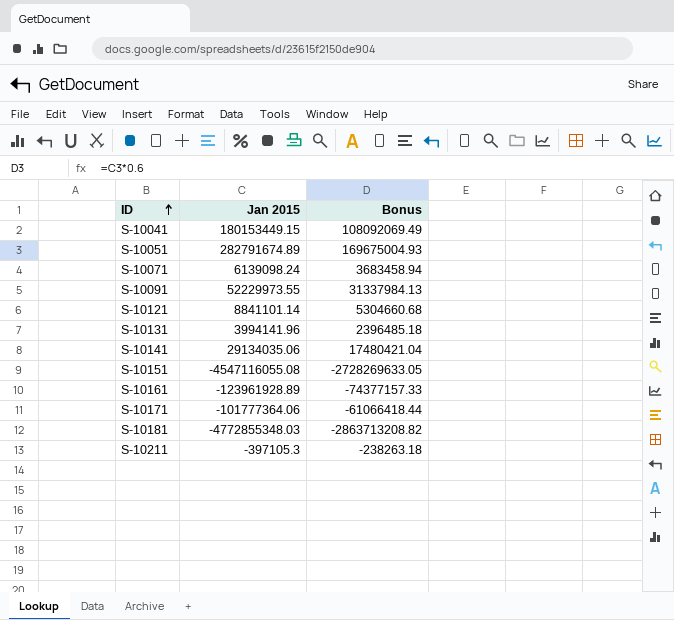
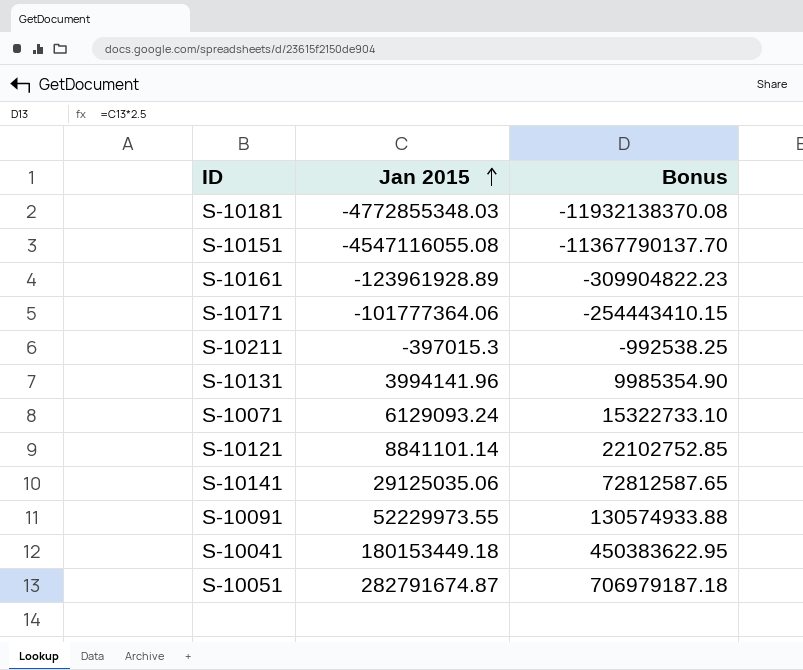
row order: ID ascending -> Jan 2015 ascending
column Bonus | formula: [Jan 2015] * 0.6 -> [Jan 2015] * 2.5
S-10211 | Jan 2015: -397105.3 -> -397015.3
S-10071 | Jan 2015: 6139098.24 -> 6129093.24
S-10141 | Jan 2015: 29134035.06 -> 29125035.06
S-10041 | Jan 2015: 180153449.15 -> 180153449.18
S-10051 | Jan 2015: 282791674.89 -> 282791674.87

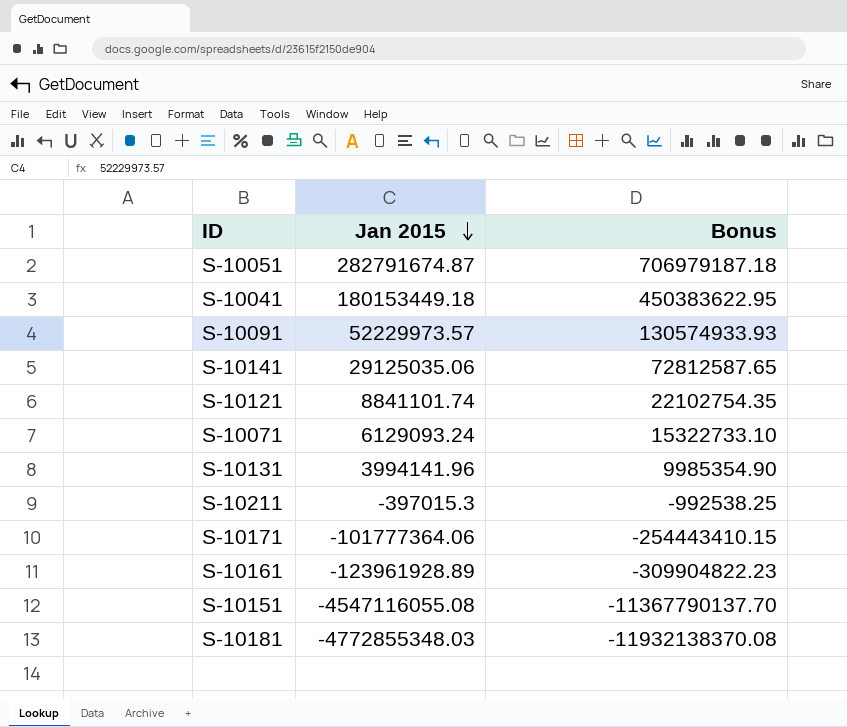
row order: Jan 2015 ascending -> Jan 2015 descending
S-10091 | Jan 2015: 52229973.55 -> 52229973.57
S-10091 | Bonus: 130574933.88 -> 130574933.93
S-10121 | Jan 2015: 8841101.14 -> 8841101.74
S-10121 | Bonus: 22102752.85 -> 22102754.35

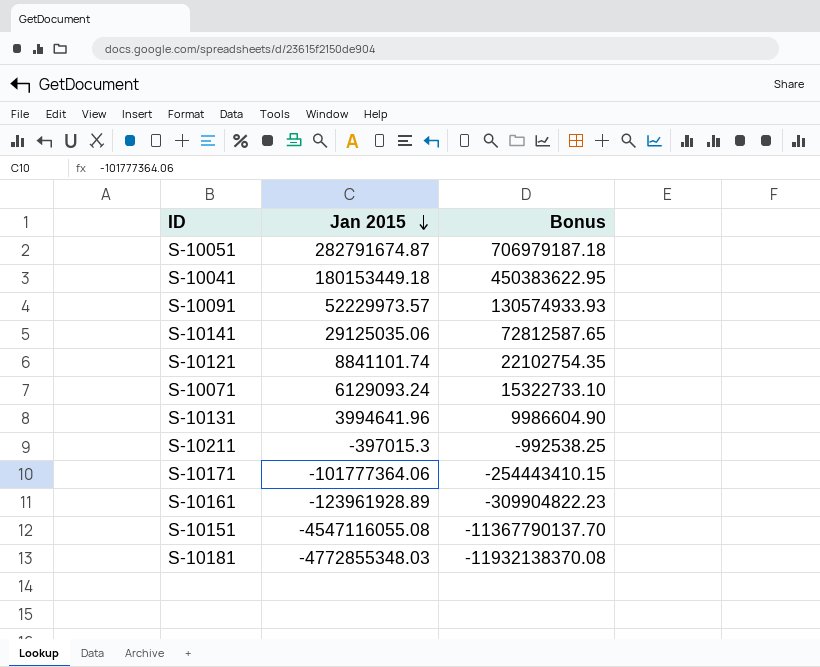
S-10131 | Jan 2015: 3994141.96 -> 3994641.96
S-10131 | Bonus: 9985354.90 -> 9986604.90

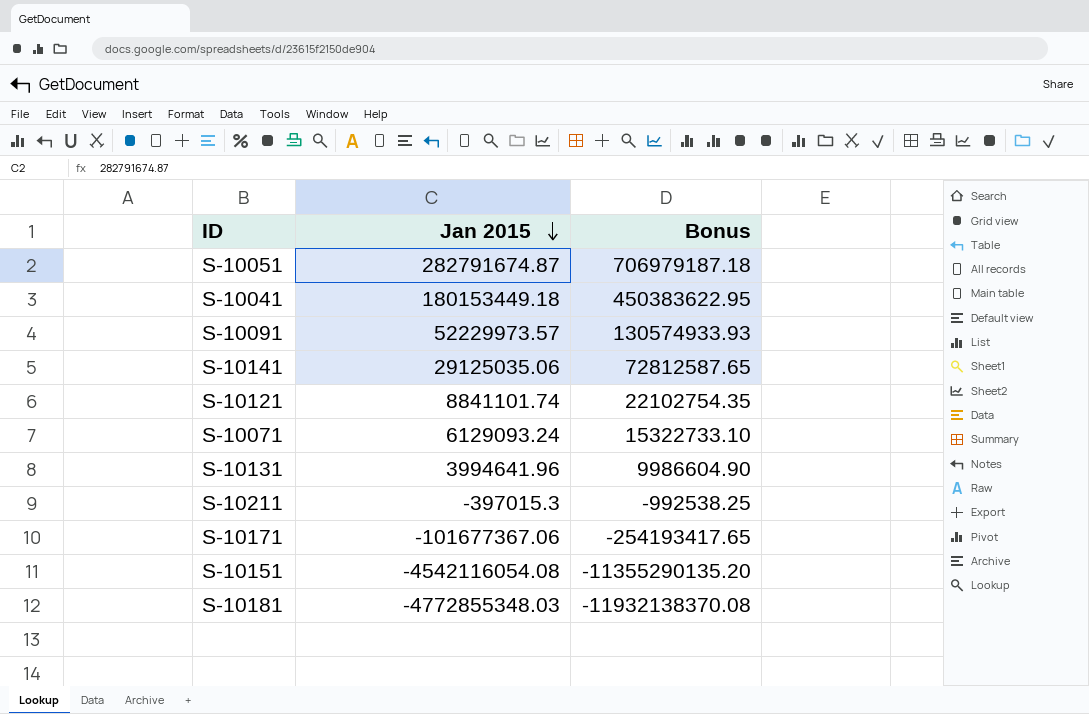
row S-10161: -123961928.89 | -309904822.23 -> none
S-10171 | Jan 2015: -101777364.06 -> -101677367.06
S-10171 | Bonus: -254443410.15 -> -254193417.65
S-10151 | Jan 2015: -4547116055.08 -> -4542116054.08
S-10151 | Bonus: -11367790137.70 -> -11355290135.20

